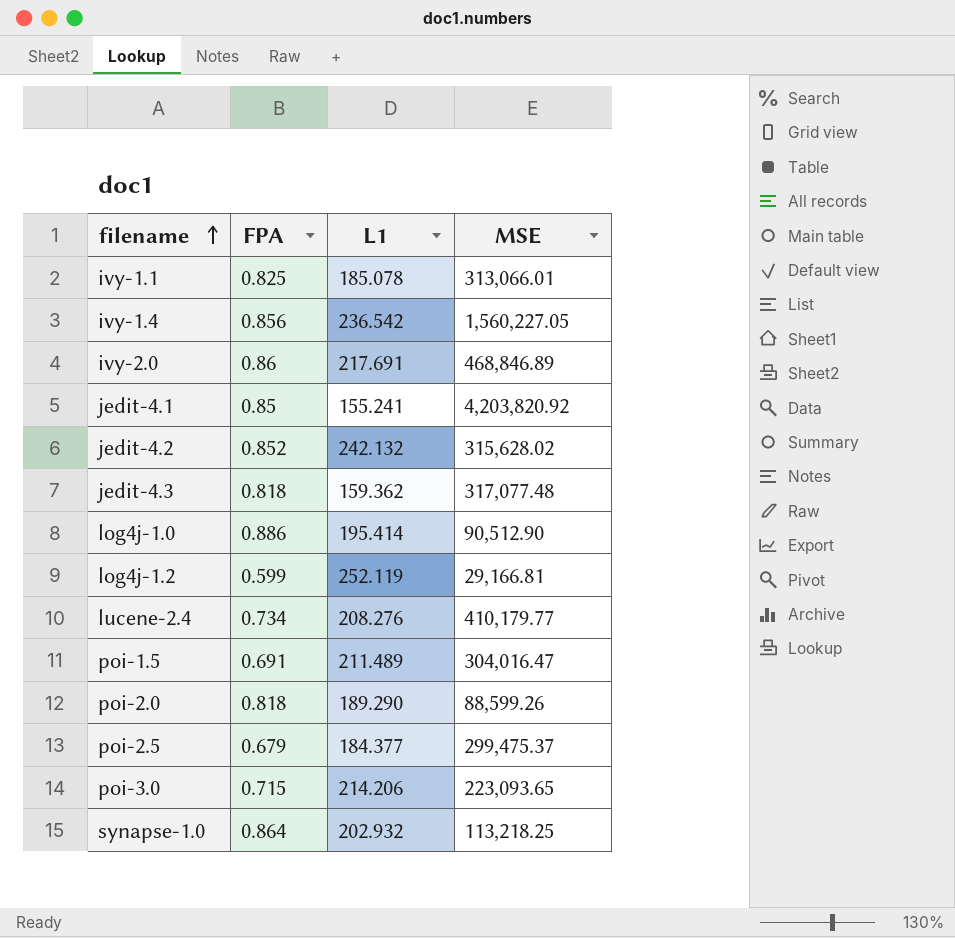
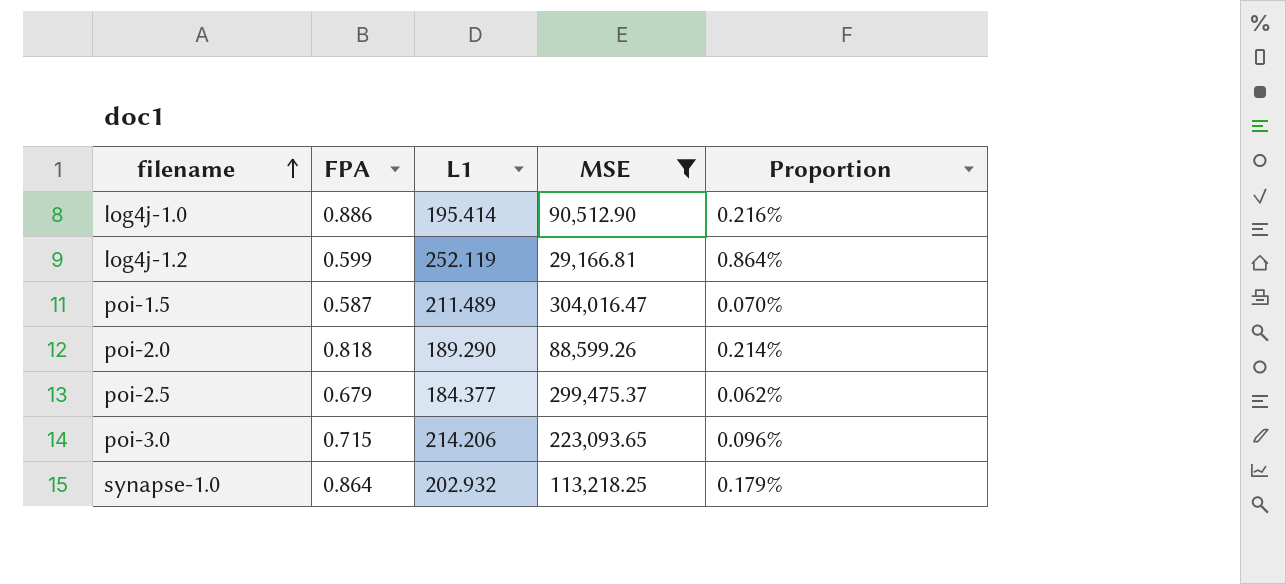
filter: none -> MSE <= 304,016.47
column Proportion | formula: none -> [L1] / [MSE]
poi-1.5 | FPA: 0.691 -> 0.587

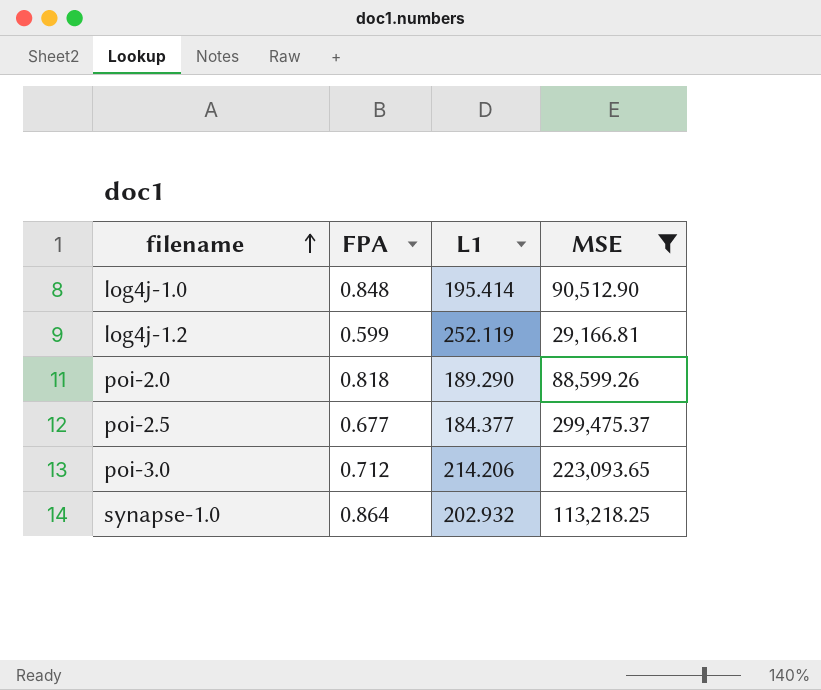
column Proportion | formula: [L1] / [MSE] -> none
row poi-1.5: 0.587 | 211.489 | 304,016.47 | 0.070% -> none
log4j-1.0 | FPA: 0.886 -> 0.848
poi-2.5 | FPA: 0.679 -> 0.677
poi-3.0 | FPA: 0.715 -> 0.712

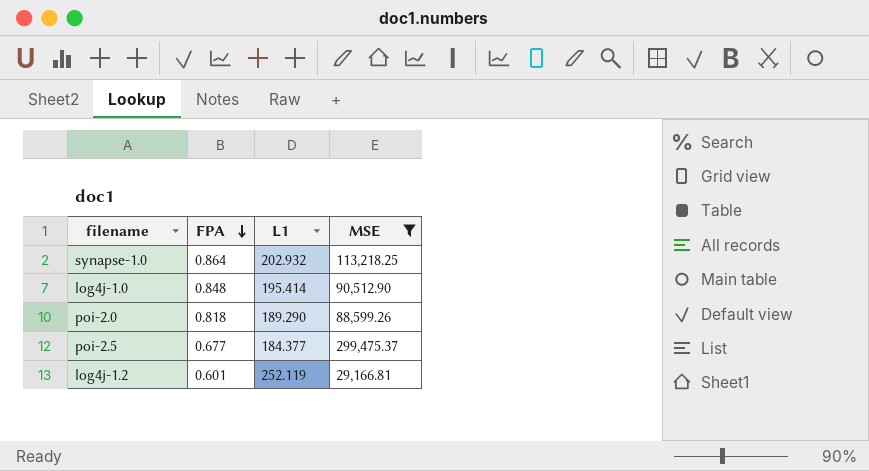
row order: filename ascending -> FPA descending
row poi-3.0: 0.712 | 214.206 | 223,093.65 -> none
log4j-1.2 | FPA: 0.599 -> 0.601

